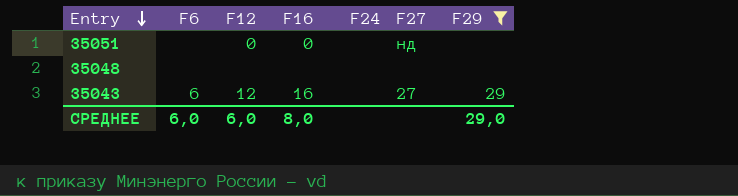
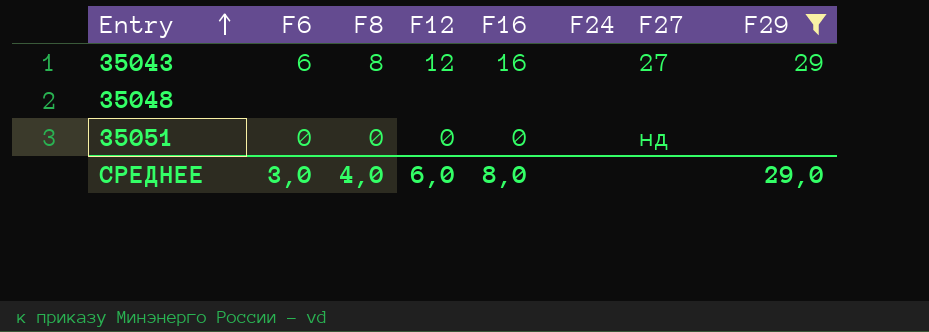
row order: Entry descending -> Entry ascending
column F8 | position: none -> 3
35051 | F6: none -> 0
СРЕДНЕЕ | F6: 6,0 -> 3,0

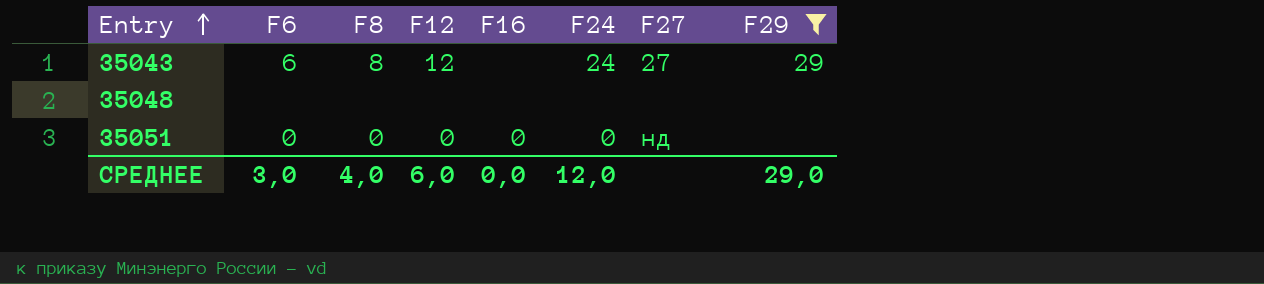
35043 | F16: 16 -> none
35043 | F24: none -> 24
35051 | F24: none -> 0
СРЕДНЕЕ | F16: 8,0 -> 0,0
СРЕДНЕЕ | F24: none -> 12,0

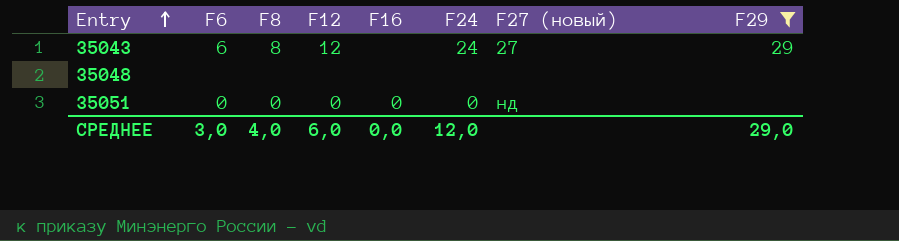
column name: F27 -> F27 (новый)

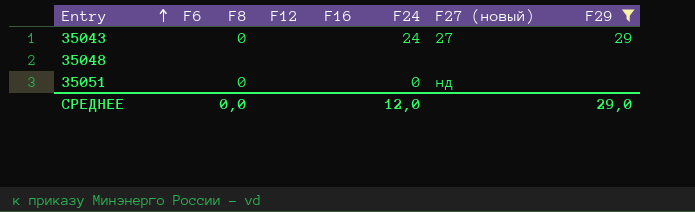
35043 | F6: 6 -> none
35043 | F8: 8 -> 0
35043 | F12: 12 -> none
35051 | F6: 0 -> none
35051 | F12: 0 -> none
35051 | F16: 0 -> none
СРЕДНЕЕ | F6: 3,0 -> none
СРЕДНЕЕ | F8: 4,0 -> 0,0
СРЕДНЕЕ | F12: 6,0 -> none
СРЕДНЕЕ | F16: 0,0 -> none

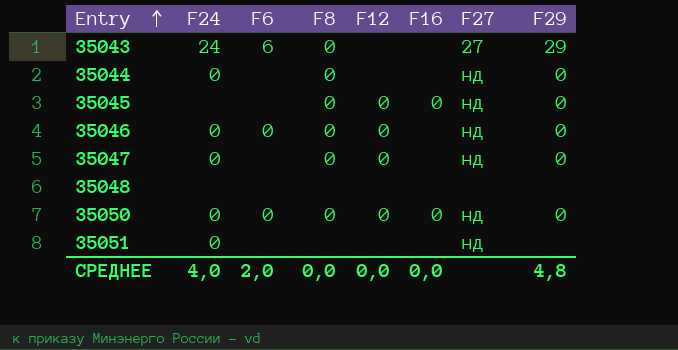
filter: F29 != 0 -> none
column F24 | position: 6 -> 2
column name: F27 (новый) -> F27
35043 | F6: none -> 6
35051 | F8: 0 -> none
СРЕДНЕЕ | F24: 12,0 -> 4,0
СРЕДНЕЕ | F6: none -> 2,0
СРЕДНЕЕ | F12: none -> 0,0
СРЕДНЕЕ | F16: none -> 0,0
СРЕДНЕЕ | F29: 29,0 -> 4,8

